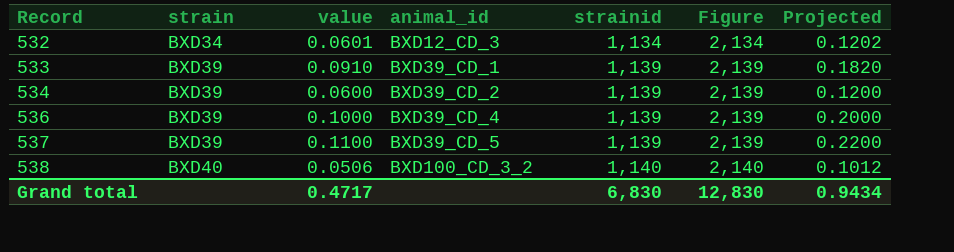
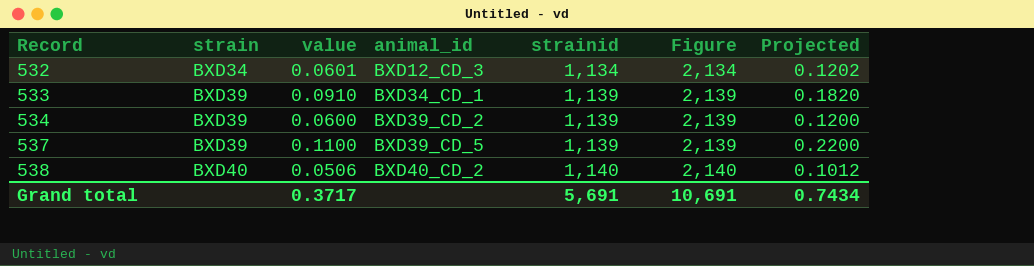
row 536: BXD39 | 0.1000 | BXD39_CD_4 | 1,139 | 2,139 | 0.2000 -> none
533 | animal_id: BXD39_CD_1 -> BXD34_CD_1
538 | animal_id: BXD100_CD_3_2 -> BXD40_CD_2
Grand total | value: 0.4717 -> 0.3717
Grand total | strainid: 6,830 -> 5,691
Grand total | Figure: 12,830 -> 10,691
Grand total | Projected: 0.9434 -> 0.7434

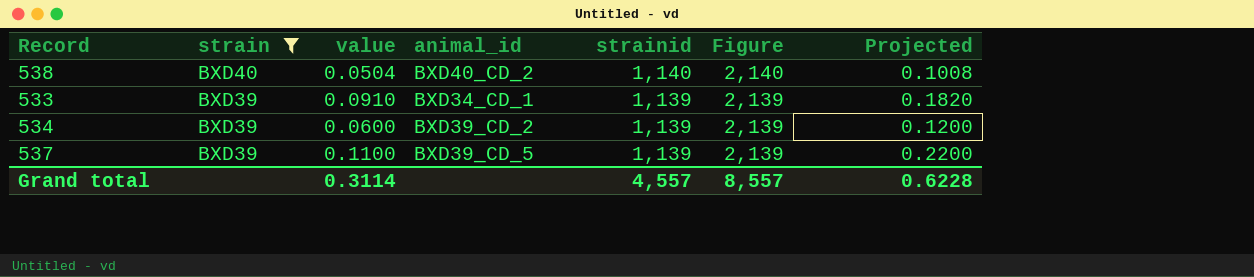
filter: none -> strain != BXD34
row order: Record ascending -> strain descending
538 | value: 0.0506 -> 0.0504
538 | Projected: 0.1012 -> 0.1008
Grand total | value: 0.3717 -> 0.3114
Grand total | strainid: 5,691 -> 4,557
Grand total | Figure: 10,691 -> 8,557
Grand total | Projected: 0.7434 -> 0.6228

